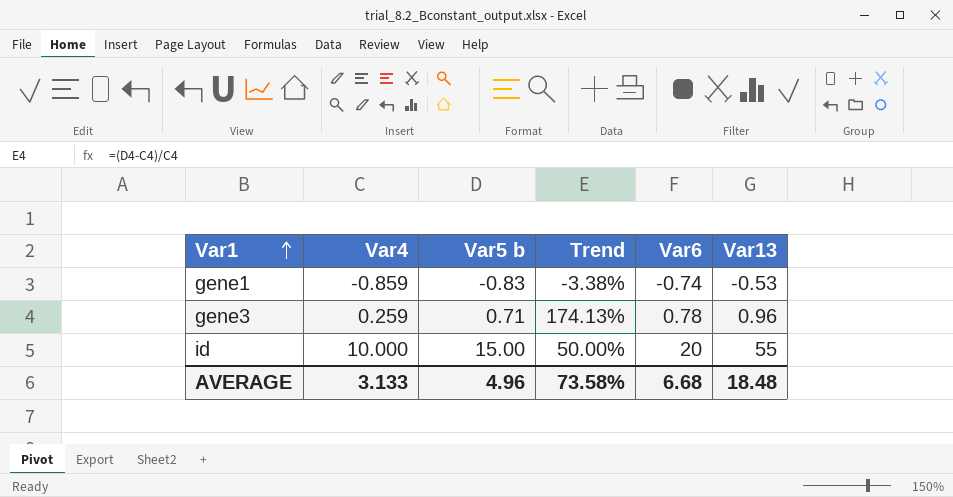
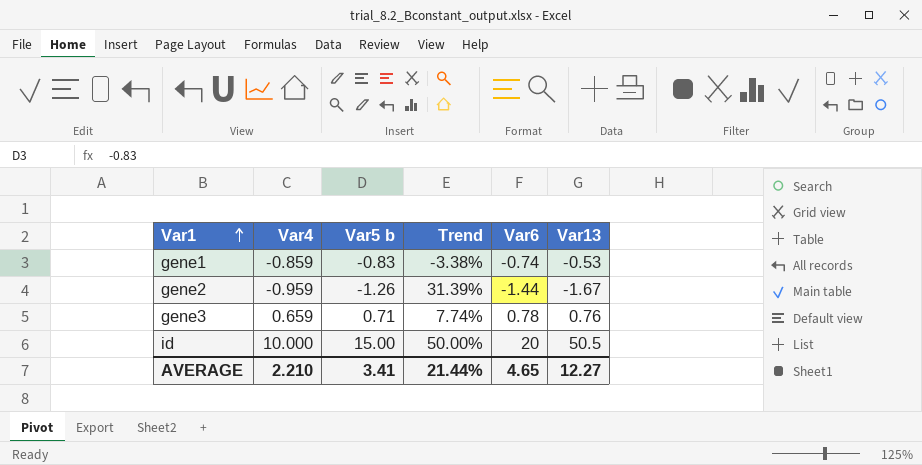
row gene2: none -> -0.959 | -1.26 | 31.39% | -1.44 | -1.67
gene3 | Var4: 0.259 -> 0.659
gene3 | Trend: 174.13% -> 7.74%
gene3 | Var13: 0.96 -> 0.76
id | Var13: 55 -> 50.5
AVERAGE | Var4: 3.133 -> 2.210
AVERAGE | Var5 b: 4.96 -> 3.41
AVERAGE | Trend: 73.58% -> 21.44%
AVERAGE | Var6: 6.68 -> 4.65
AVERAGE | Var13: 18.48 -> 12.27

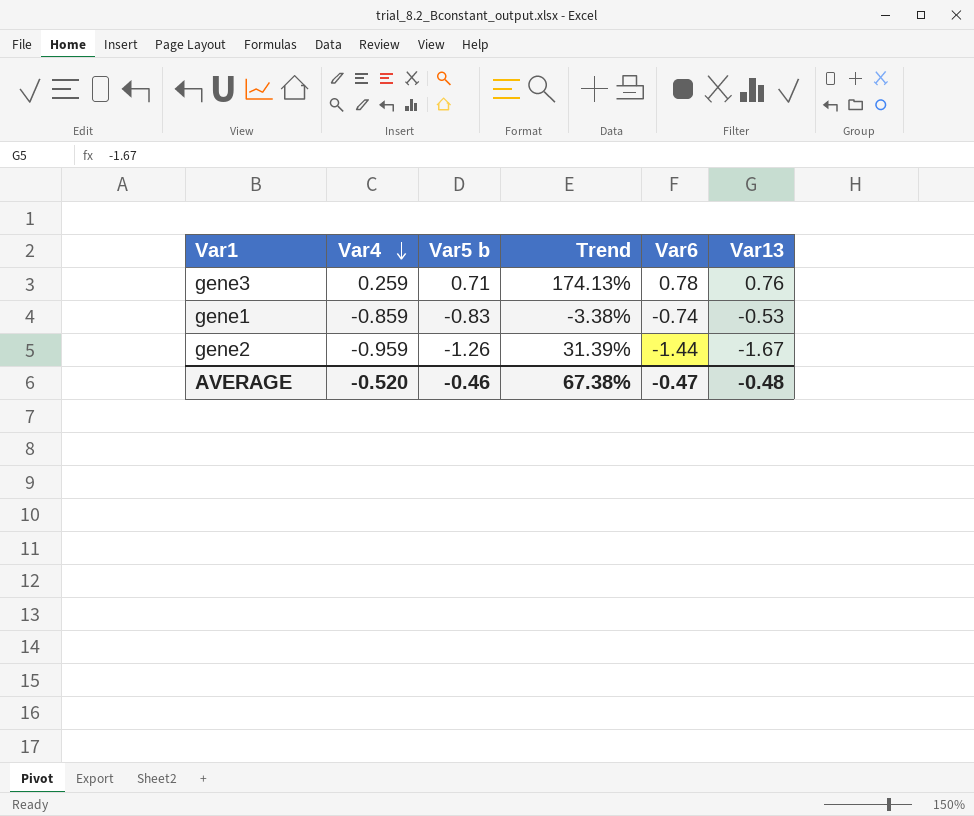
row order: Var1 ascending -> Var4 descending
row id: 10.000 | 15.00 | 50.00% | 20 | 50.5 -> none
gene3 | Var4: 0.659 -> 0.259
gene3 | Trend: 7.74% -> 174.13%
AVERAGE | Var4: 2.210 -> -0.520
AVERAGE | Var5 b: 3.41 -> -0.46
AVERAGE | Trend: 21.44% -> 67.38%
AVERAGE | Var6: 4.65 -> -0.47
AVERAGE | Var13: 12.27 -> -0.48

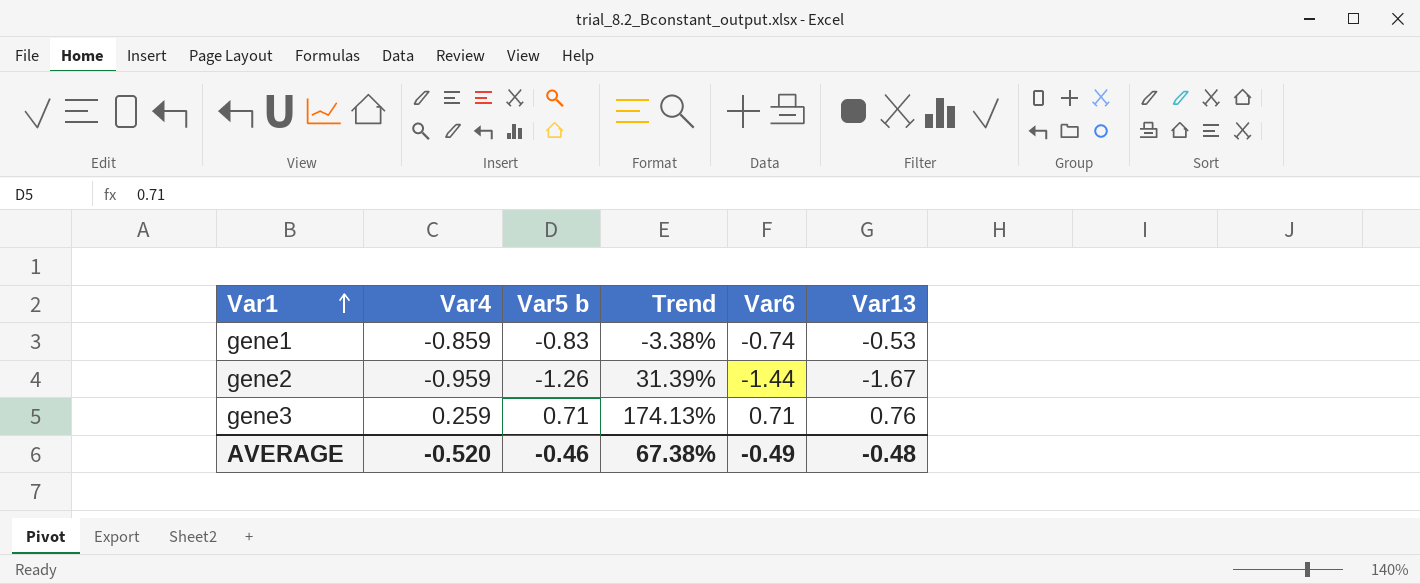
row order: Var4 descending -> Var1 ascending
gene3 | Var6: 0.78 -> 0.71
AVERAGE | Var6: -0.47 -> -0.49

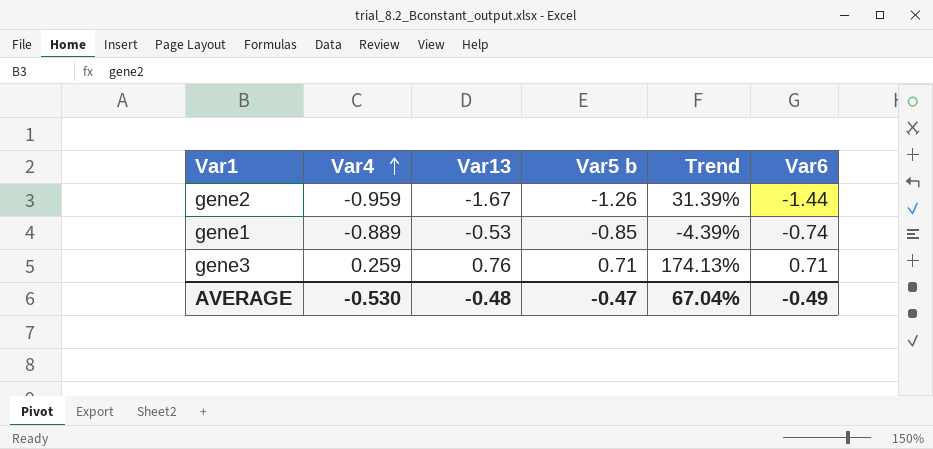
row order: Var1 ascending -> Var4 ascending
column Var13 | position: 6 -> 3
gene1 | Var4: -0.859 -> -0.889
gene1 | Var5 b: -0.83 -> -0.85
gene1 | Trend: -3.38% -> -4.39%
AVERAGE | Var4: -0.520 -> -0.530
AVERAGE | Var5 b: -0.46 -> -0.47
AVERAGE | Trend: 67.38% -> 67.04%

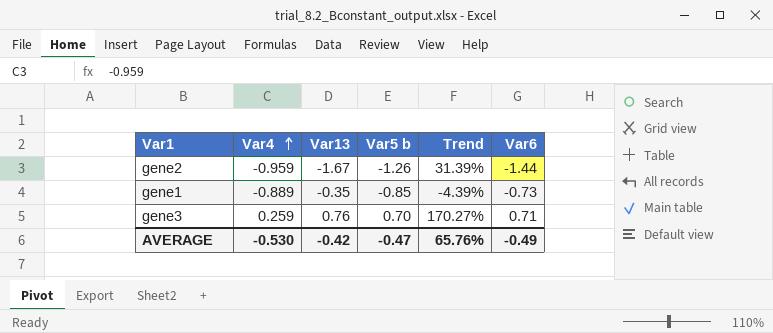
gene1 | Var13: -0.53 -> -0.35
gene1 | Var6: -0.74 -> -0.73
gene3 | Var5 b: 0.71 -> 0.70
gene3 | Trend: 174.13% -> 170.27%
AVERAGE | Var13: -0.48 -> -0.42
AVERAGE | Trend: 67.04% -> 65.76%

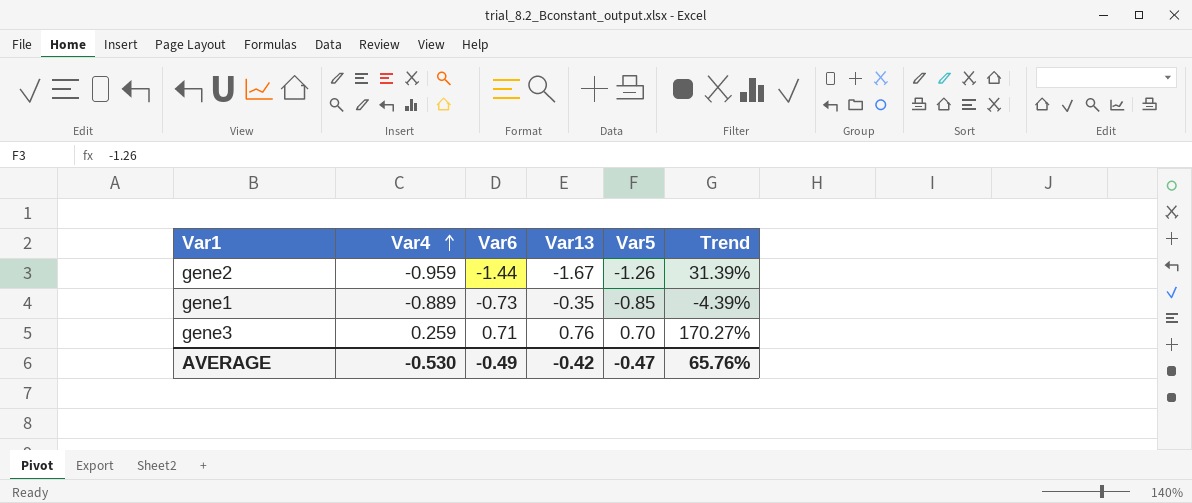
column Var6 | position: 6 -> 3
column name: Var5 b -> Var5

